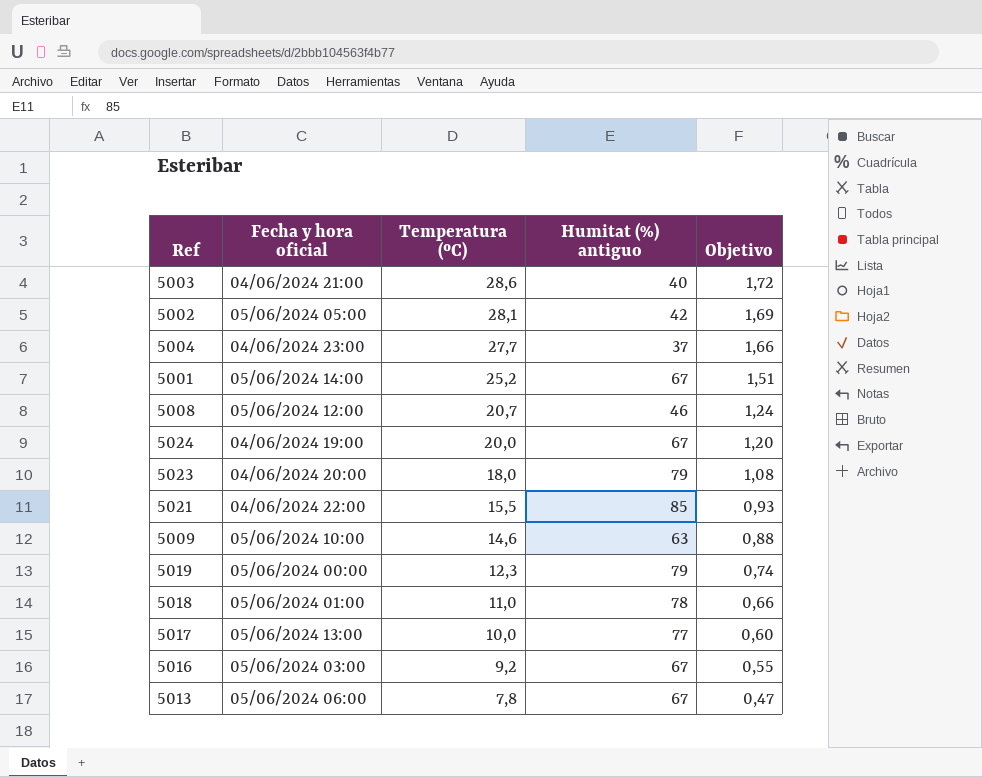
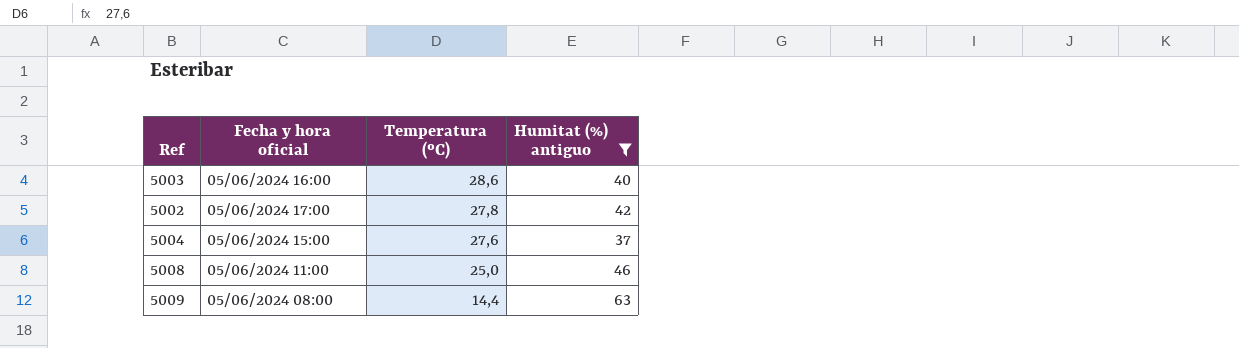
filter: none -> Humitat (%) antiguo <= 63
column Objetivo | formula: [Temperatura (ºC)] * 0,06 -> none
5003 | Fecha y hora oficial: 04/06/2024 21:00 -> 05/06/2024 16:00
5002 | Fecha y hora oficial: 05/06/2024 05:00 -> 05/06/2024 17:00
5002 | Temperatura (ºC): 28,1 -> 27,8
5004 | Fecha y hora oficial: 04/06/2024 23:00 -> 05/06/2024 15:00
5004 | Temperatura (ºC): 27,7 -> 27,6
5008 | Fecha y hora oficial: 05/06/2024 12:00 -> 05/06/2024 11:00
5008 | Temperatura (ºC): 20,7 -> 25,0
5009 | Fecha y hora oficial: 05/06/2024 10:00 -> 05/06/2024 08:00
5009 | Temperatura (ºC): 14,6 -> 14,4

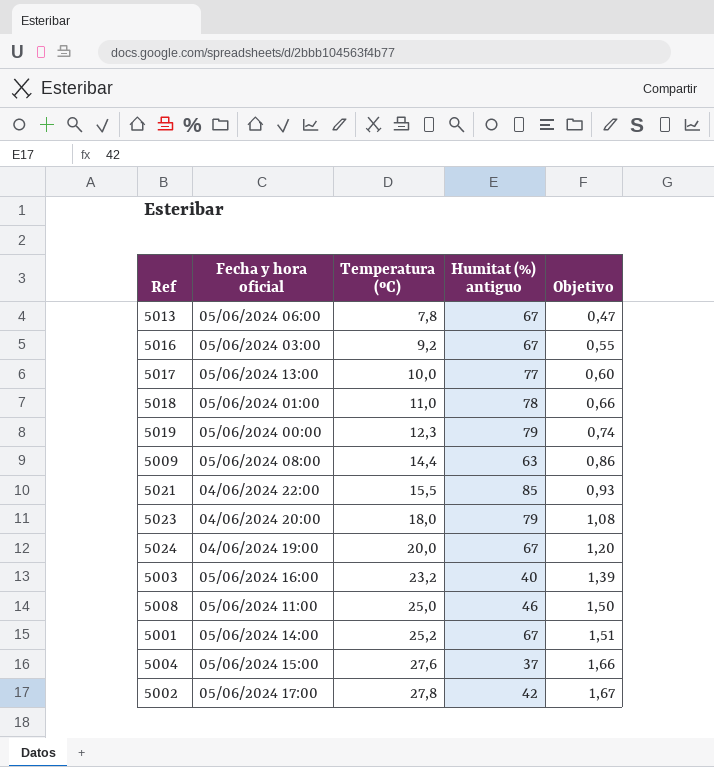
filter: Humitat (%) antiguo <= 63 -> none
row order: Temperatura (ºC) descending -> Temperatura (ºC) ascending
column Objetivo | formula: none -> [Temperatura (ºC)] * 0,06
5003 | Temperatura (ºC): 28,6 -> 23,2

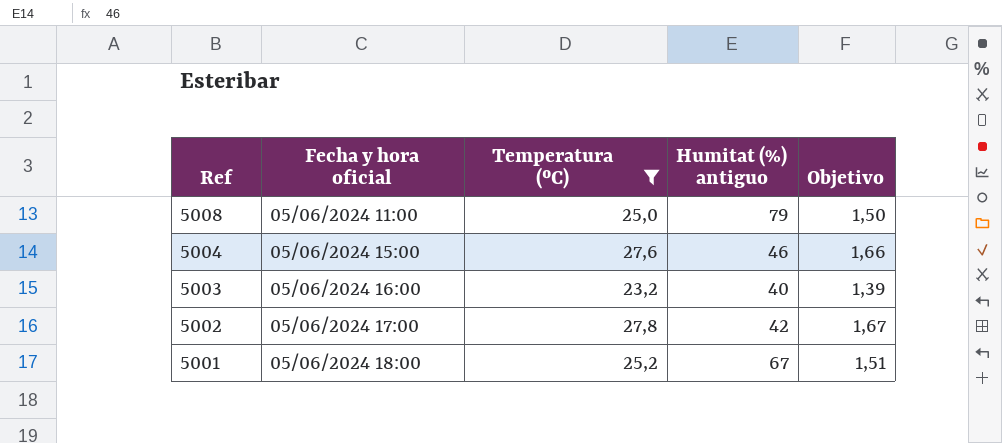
filter: none -> Temperatura (ºC) >= 23,2
row order: Temperatura (ºC) ascending -> Ref descending
5008 | Humitat (%) antiguo: 46 -> 79
5004 | Humitat (%) antiguo: 37 -> 46
5001 | Fecha y hora oficial: 05/06/2024 14:00 -> 05/06/2024 18:00

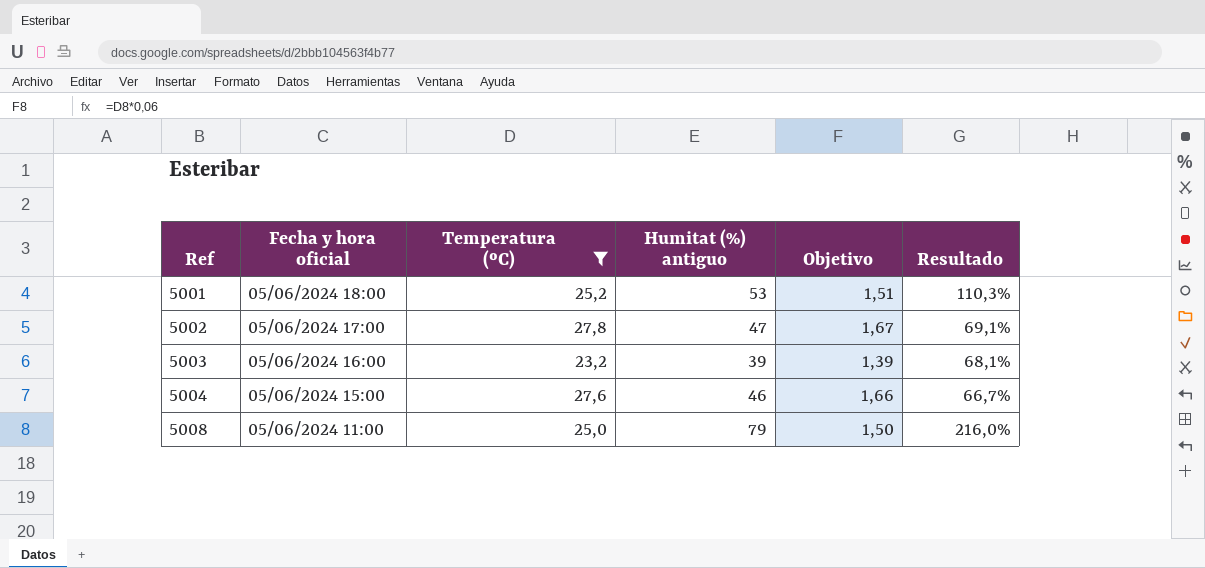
row order: Ref descending -> Ref ascending
column Resultado | formula: none -> ([Humitat (%) antiguo] - [Temperatura (ºC)]) / [Temperatura (ºC)]
5001 | Humitat (%) antiguo: 67 -> 53
5002 | Humitat (%) antiguo: 42 -> 47
5003 | Humitat (%) antiguo: 40 -> 39

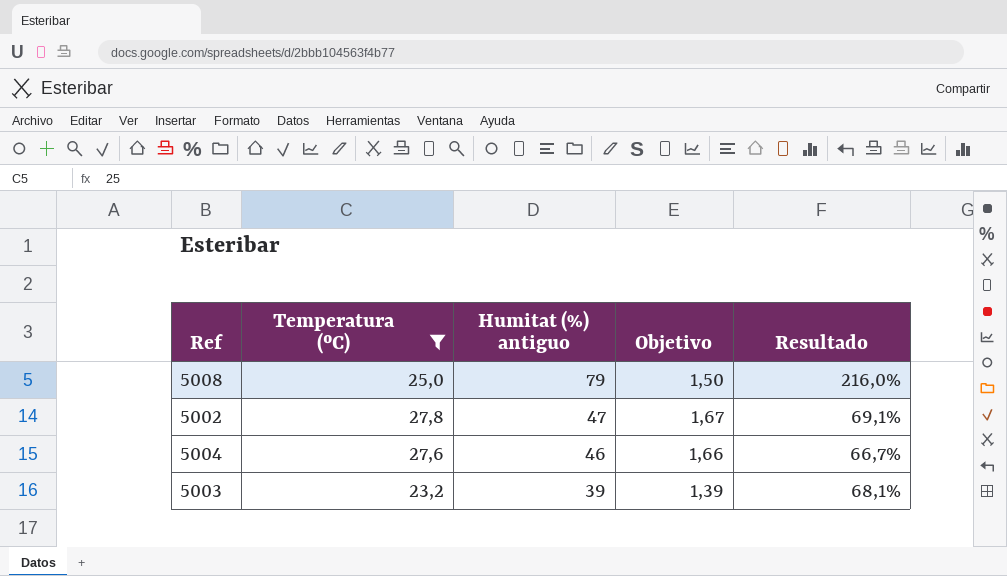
row order: Ref ascending -> Humitat (%) antiguo descending
column Fecha y hora oficial | position: 2 -> none
row 5001: 05/06/2024 18:00 | 25,2 | 53 | 1,51 | 110,3% -> none

